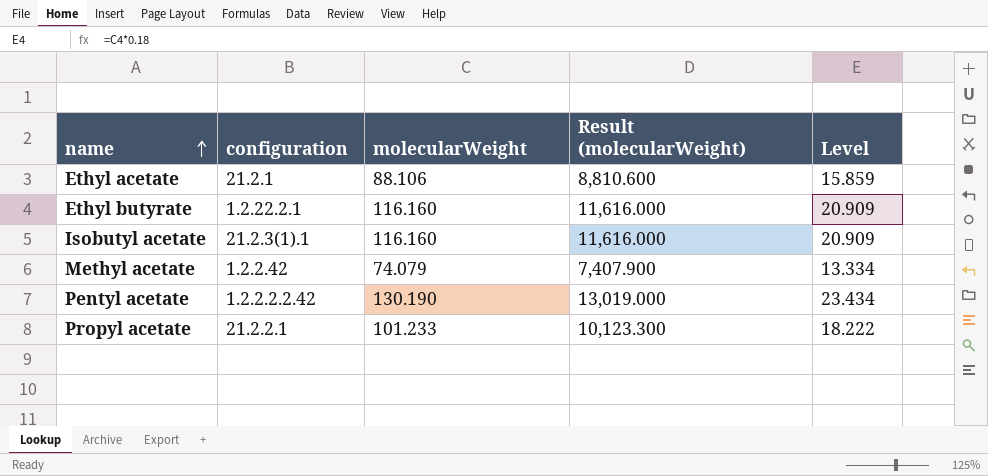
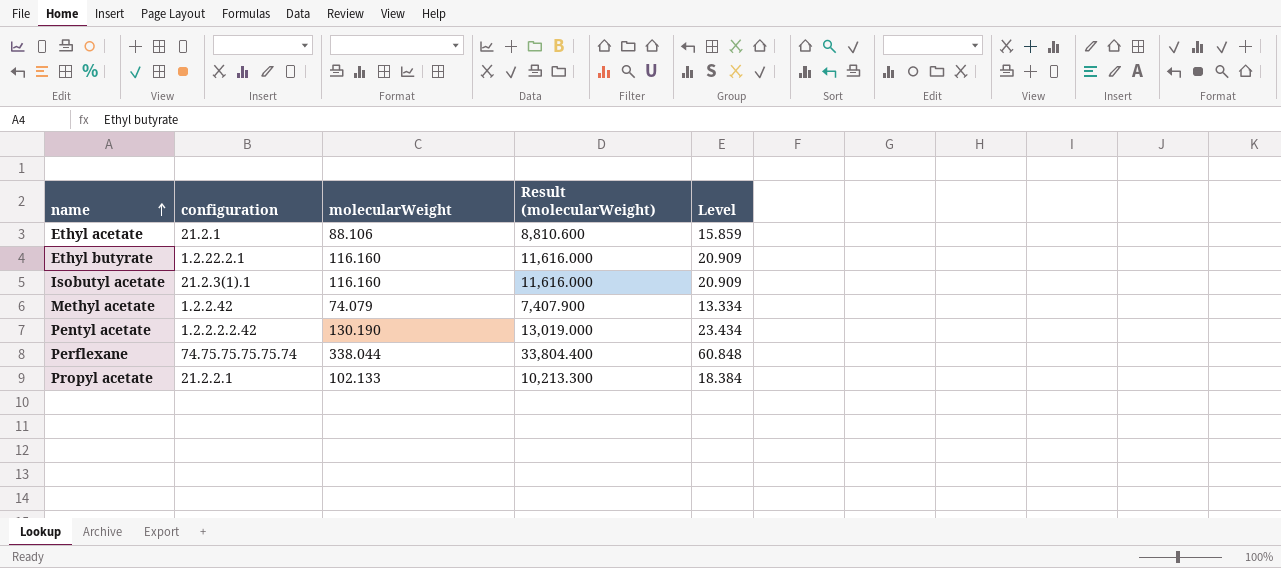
row Perflexane: none -> 74.75.75.75.75.74 | 338.044 | 33,804.400 | 60.848
Propyl acetate | molecularWeight: 101.233 -> 102.133
Propyl acetate | Result (molecularWeight): 10,123.300 -> 10,213.300
Propyl acetate | Level: 18.222 -> 18.384

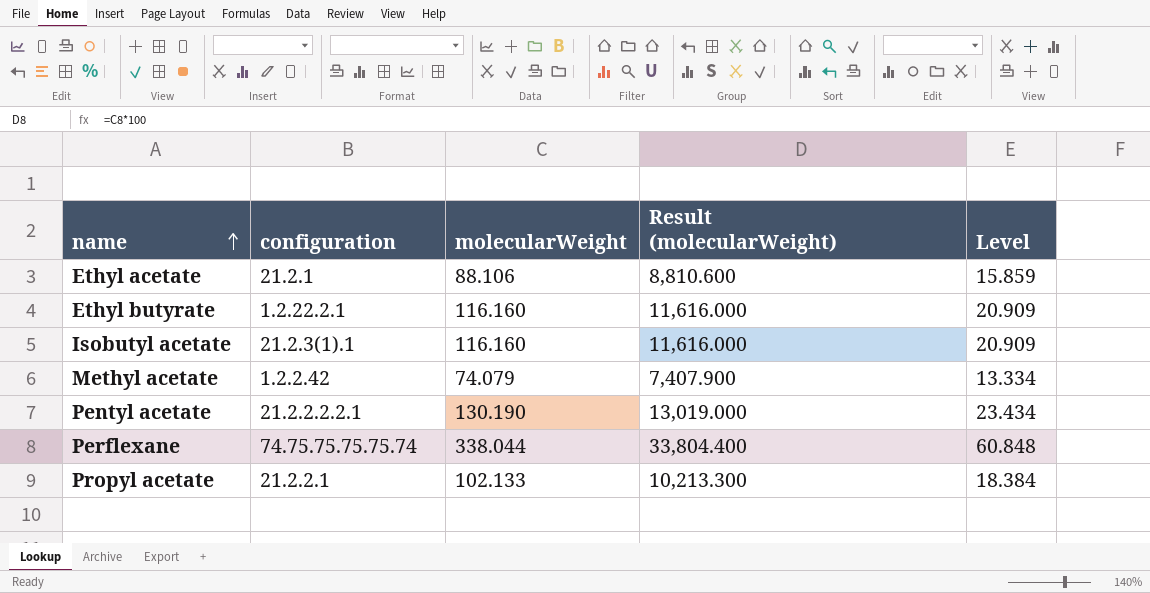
Pentyl acetate | configuration: 1.2.2.2.2.42 -> 21.2.2.2.2.1

